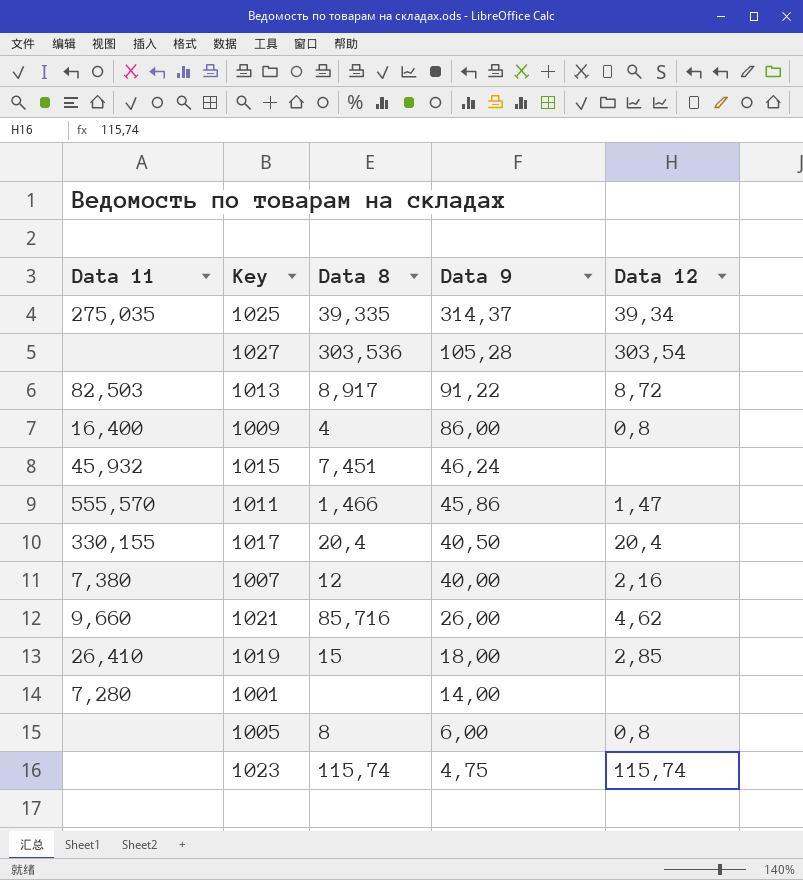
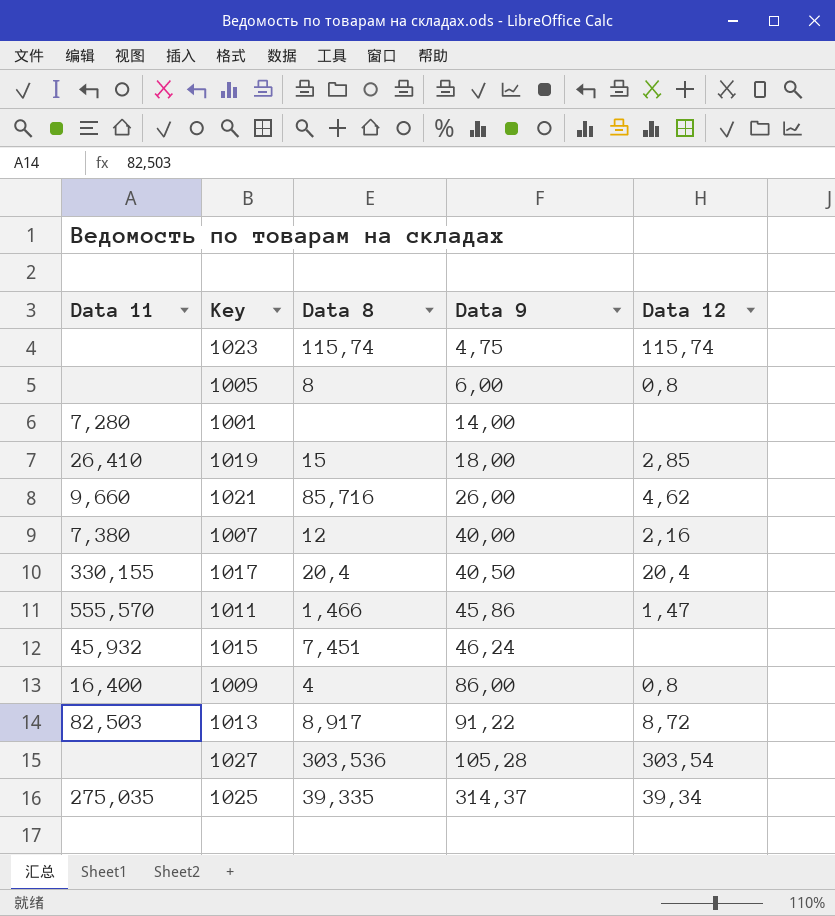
row order: Data 9 descending -> Data 9 ascending

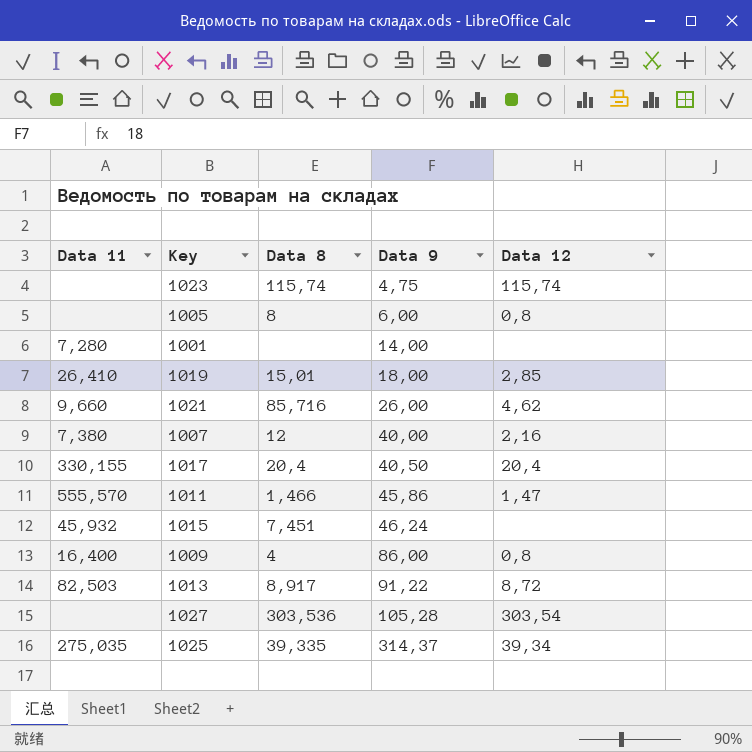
1019 | Data 8: 15 -> 15,01

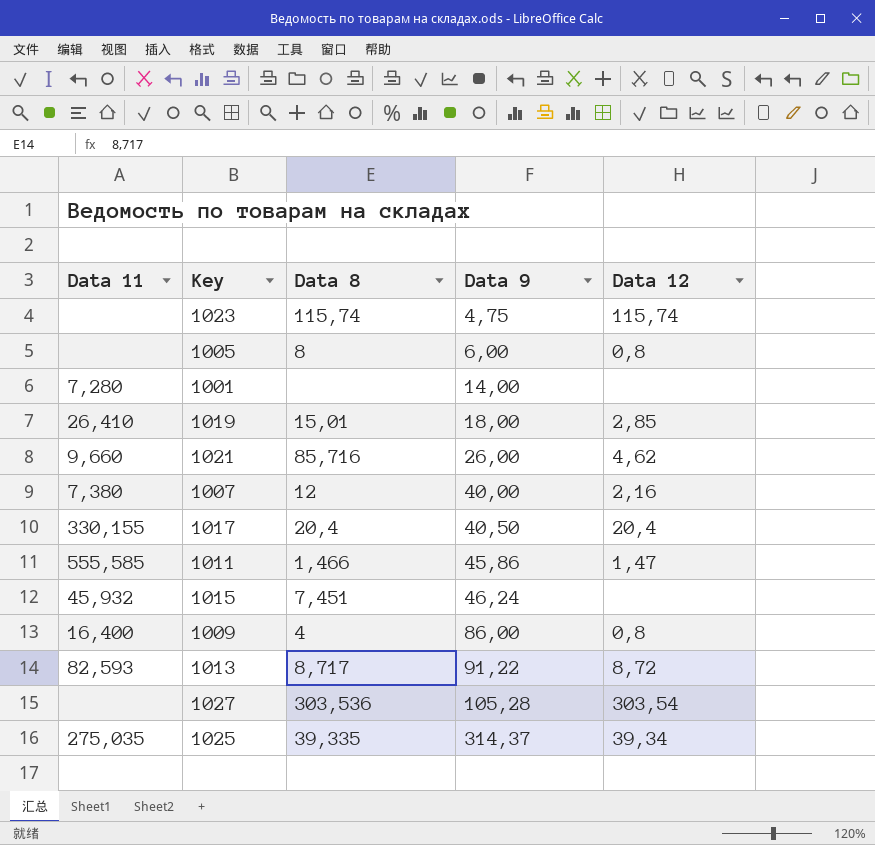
1011 | Data 11: 555,570 -> 555,585
1013 | Data 11: 82,503 -> 82,593
1013 | Data 8: 8,917 -> 8,717

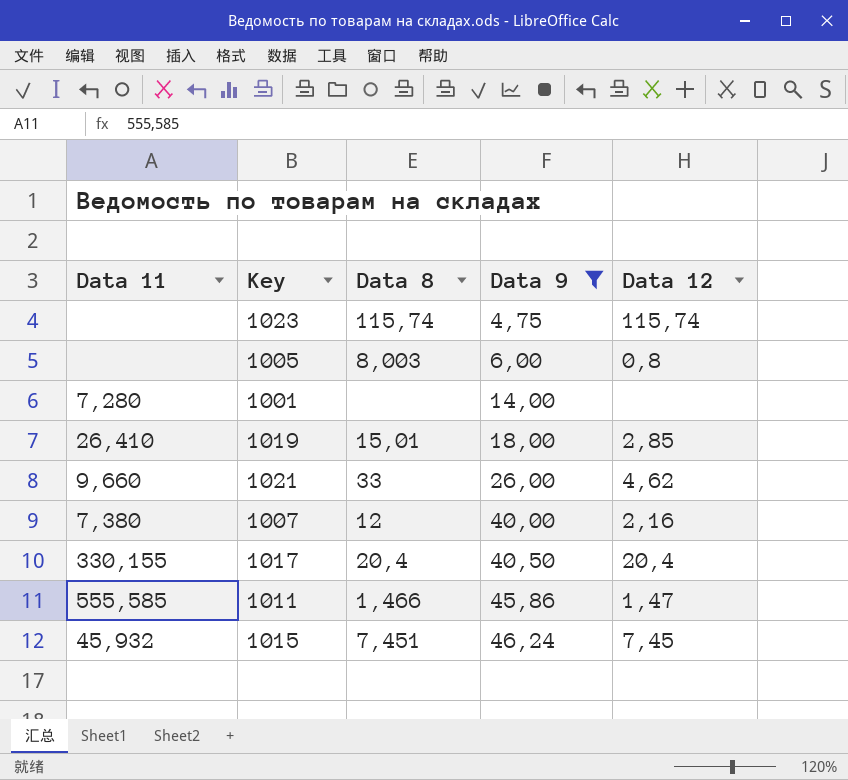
filter: none -> Data 9 <= 46,24
1005 | Data 8: 8 -> 8,003
1021 | Data 8: 85,716 -> 33
1015 | Data 12: none -> 7,45

